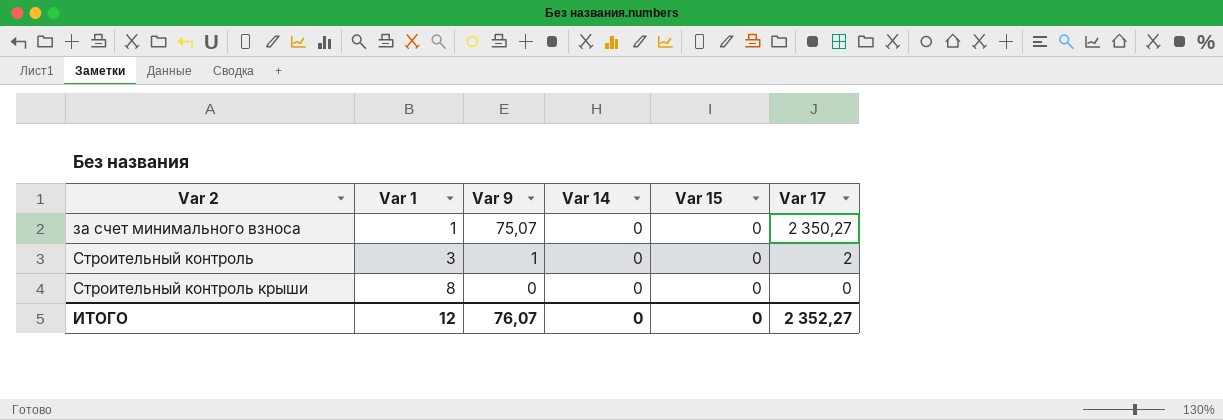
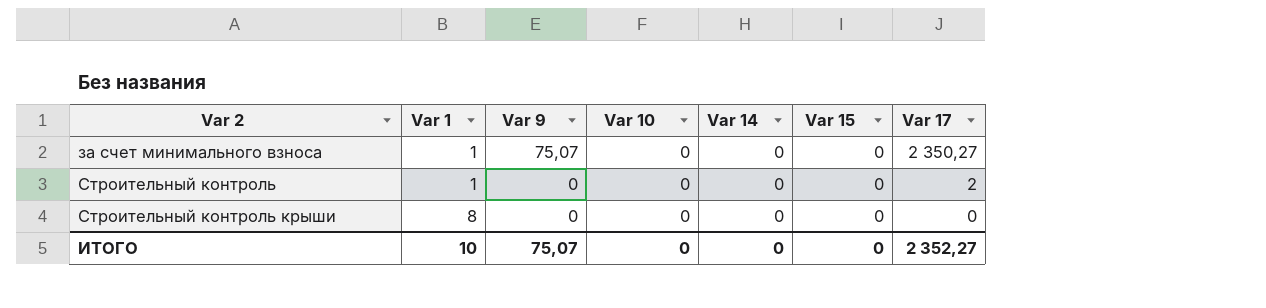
column Var 10 | position: none -> 4
Строительный контроль | Var 1: 3 -> 1
Строительный контроль | Var 9: 1 -> 0
ИТОГО | Var 1: 12 -> 10
ИТОГО | Var 9: 76,07 -> 75,07

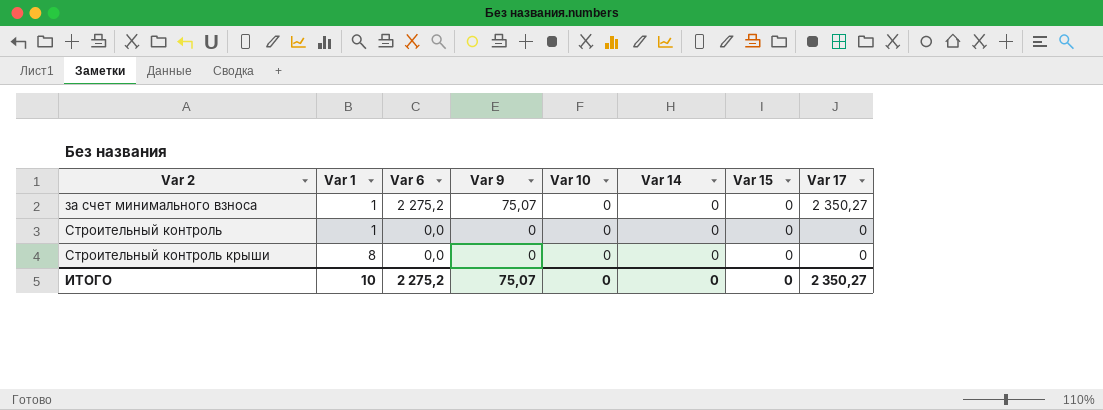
column Var 6 | position: none -> 3
Строительный контроль | Var 17: 2 -> 0
ИТОГО | Var 17: 2 352,27 -> 2 350,27

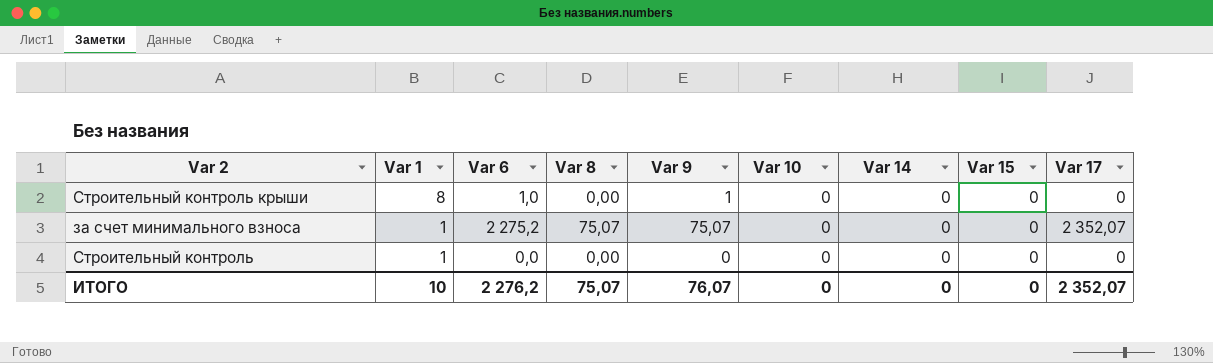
row order: Var 2 ascending -> Var 1 descending
column Var 8 | position: none -> 4
Строительный контроль крыши | Var 6: 0,0 -> 1,0
Строительный контроль крыши | Var 9: 0 -> 1
за счет минимального взноса | Var 17: 2 350,27 -> 2 352,07
ИТОГО | Var 6: 2 275,2 -> 2 276,2
ИТОГО | Var 9: 75,07 -> 76,07
ИТОГО | Var 17: 2 350,27 -> 2 352,07

